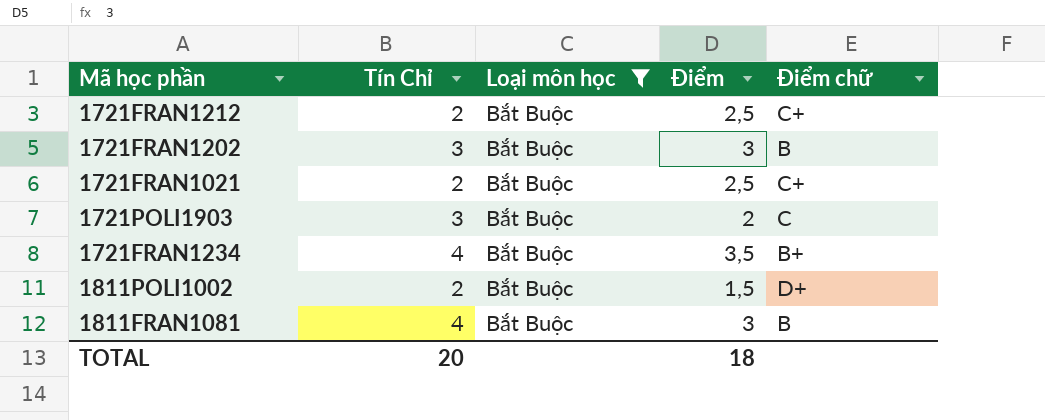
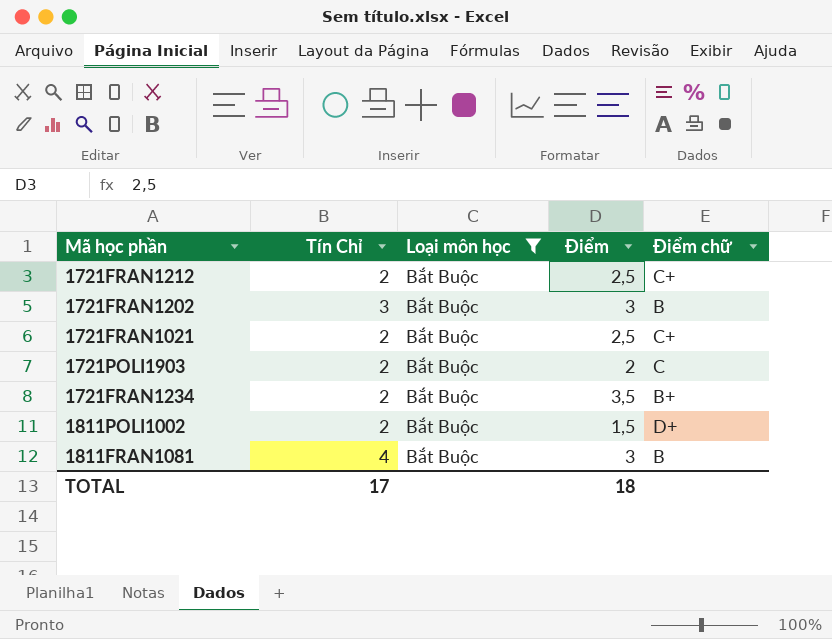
1721POLI1903 | Tín Chỉ: 3 -> 2
1721FRAN1234 | Tín Chỉ: 4 -> 2
TOTAL | Tín Chỉ: 20 -> 17

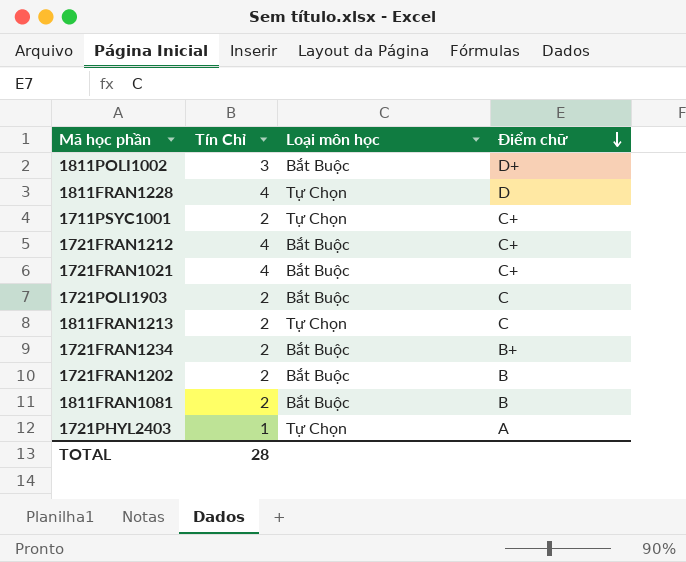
filter: Loại môn học = Bắt Buộc -> none
row order: none -> Điểm chữ descending
column Điểm | position: 4 -> none
1811POLI1002 | Tín Chỉ: 2 -> 3
1721FRAN1212 | Tín Chỉ: 2 -> 4
1721FRAN1021 | Tín Chỉ: 2 -> 4
1721FRAN1202 | Tín Chỉ: 3 -> 2
1811FRAN1081 | Tín Chỉ: 4 -> 2
TOTAL | Tín Chỉ: 17 -> 28

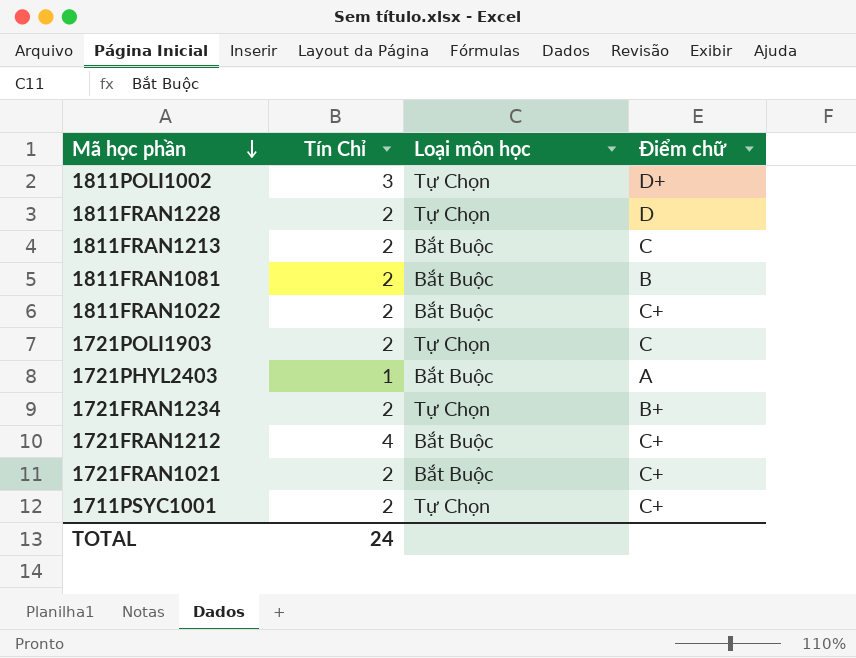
row order: Điểm chữ descending -> Mã học phần descending
row 1721FRAN1202: 2 | Bắt Buộc | B -> none
1811POLI1002 | Loại môn học: Bắt Buộc -> Tự Chọn
1811FRAN1228 | Tín Chỉ: 4 -> 2
1811FRAN1213 | Loại môn học: Tự Chọn -> Bắt Buộc
row 1811FRAN1022: none -> 2 | Bắt Buộc | C+
1721POLI1903 | Loại môn học: Bắt Buộc -> Tự Chọn
1721PHYL2403 | Loại môn học: Tự Chọn -> Bắt Buộc
1721FRAN1234 | Loại môn học: Bắt Buộc -> Tự Chọn
1721FRAN1021 | Tín Chỉ: 4 -> 2
TOTAL | Tín Chỉ: 28 -> 24

